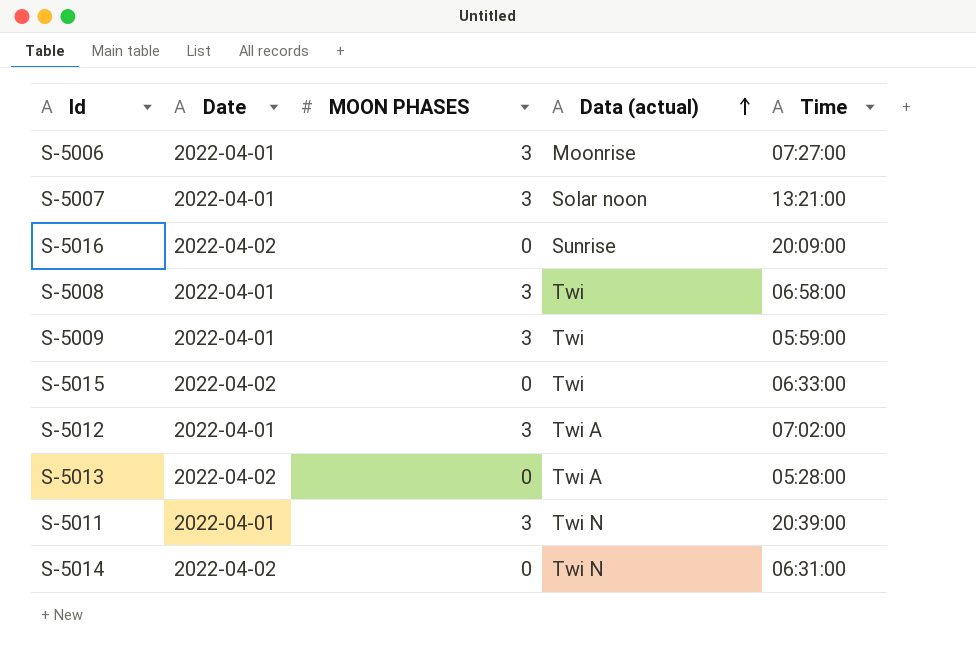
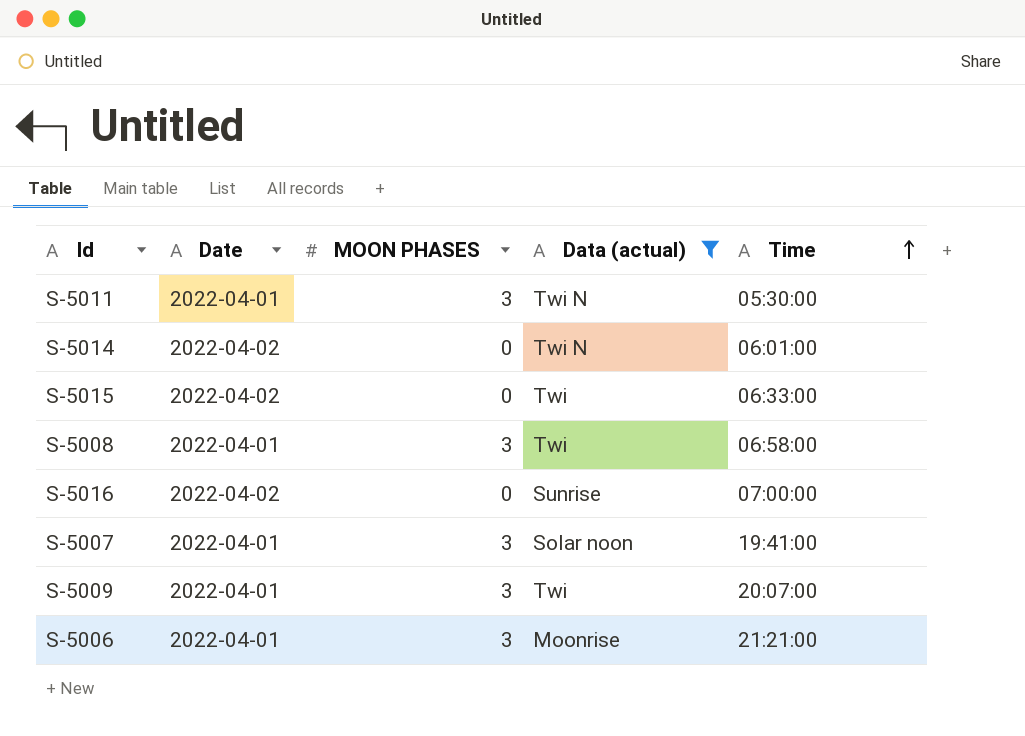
filter: none -> Data (actual) != Twi A
row order: Data (actual) ascending -> Time ascending
S-5011 | Time: 20:39:00 -> 05:30:00
S-5014 | Time: 06:31:00 -> 06:01:00
S-5016 | Time: 20:09:00 -> 07:00:00
S-5007 | Time: 13:21:00 -> 19:41:00
S-5009 | Time: 05:59:00 -> 20:07:00
S-5006 | Time: 07:27:00 -> 21:21:00

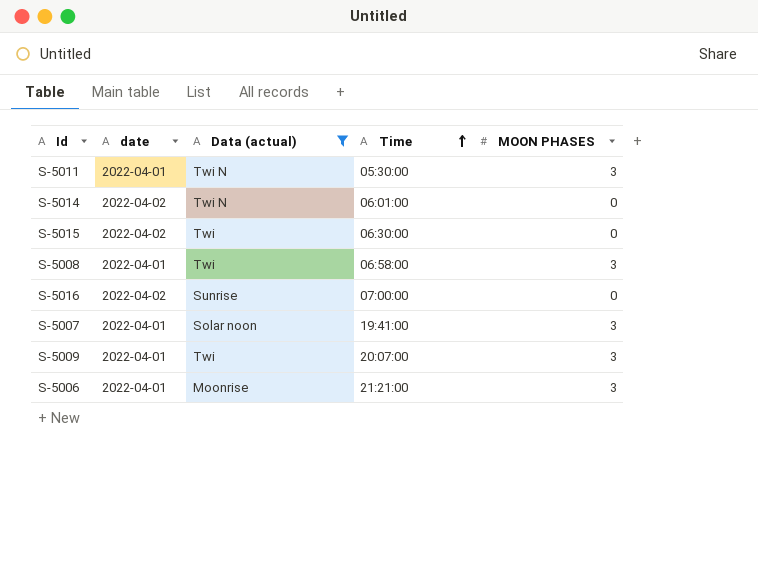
column name: Date -> date
column MOON PHASES | position: 3 -> 5
S-5015 | Time: 06:33:00 -> 06:30:00

